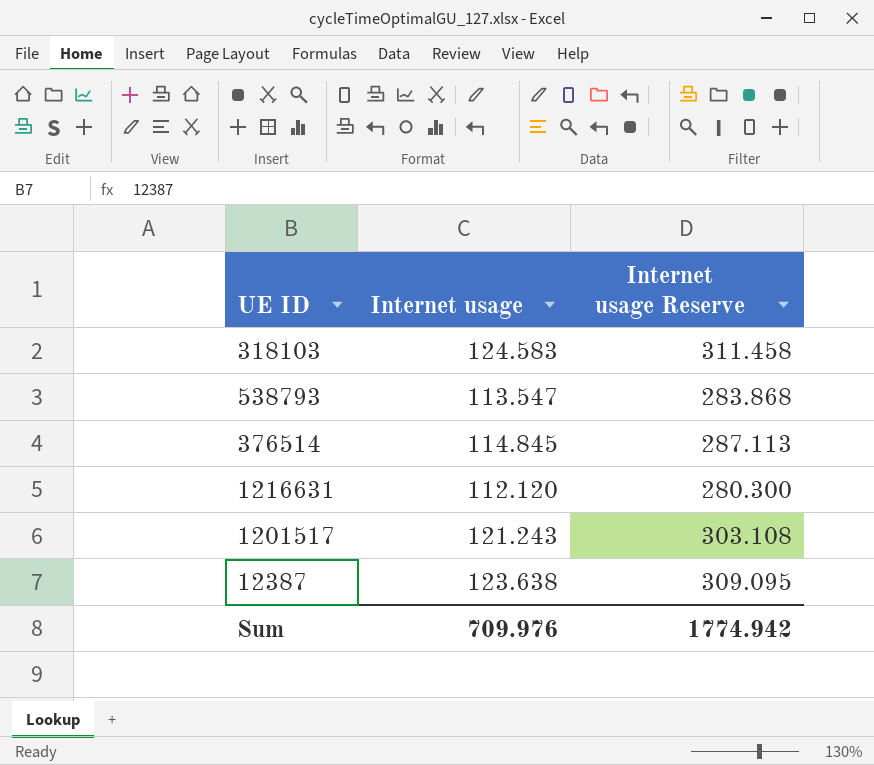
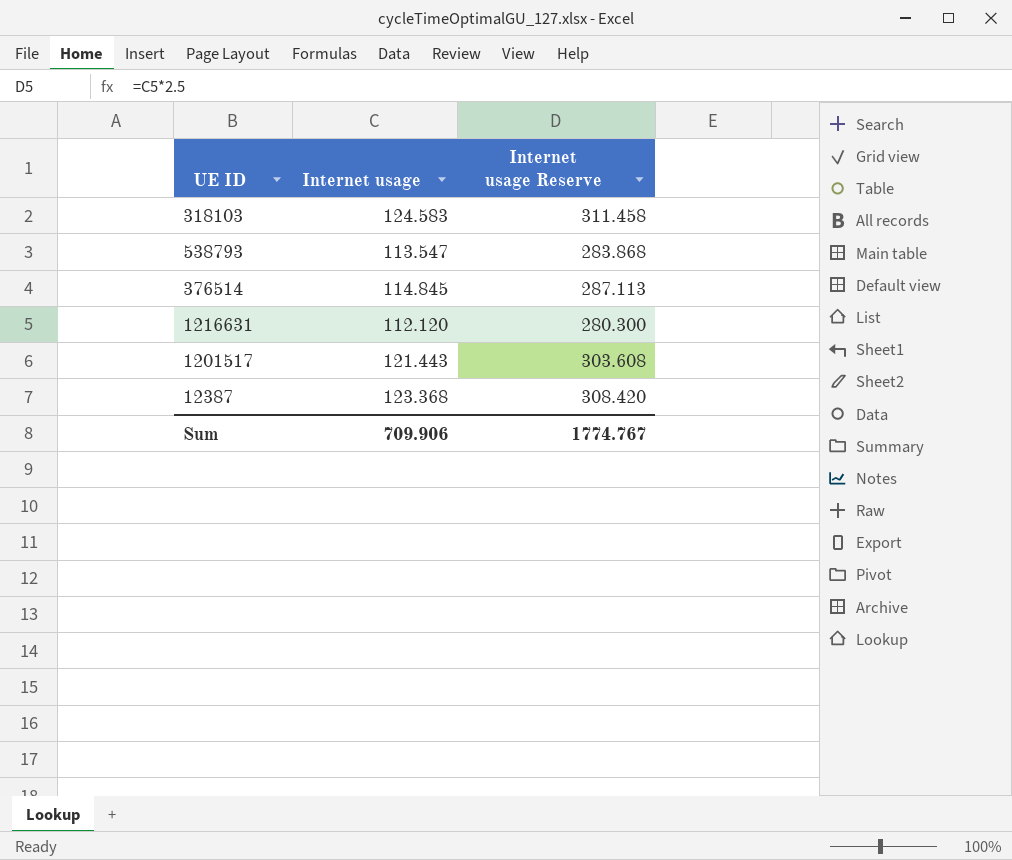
1201517 | Internet usage: 121.243 -> 121.443
1201517 | Internet usage Reserve: 303.108 -> 303.608
12387 | Internet usage: 123.638 -> 123.368
12387 | Internet usage Reserve: 309.095 -> 308.420
Sum | Internet usage: 709.976 -> 709.906
Sum | Internet usage Reserve: 1774.942 -> 1774.767

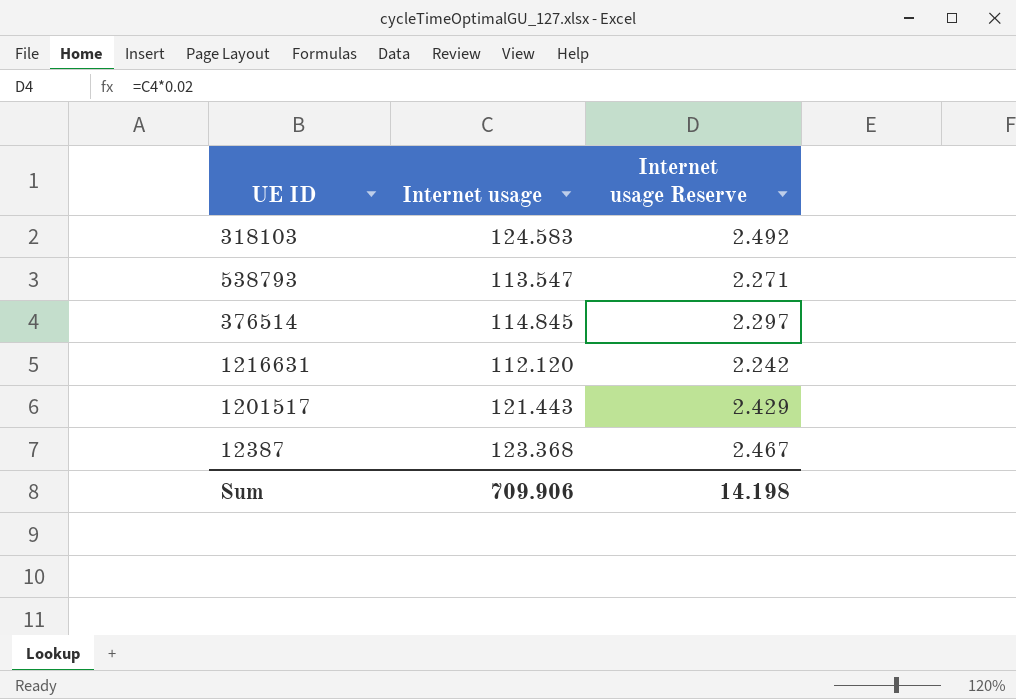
column Internet usage Reserve | formula: [Internet usage] * 2.5 -> [Internet usage] * 0.02
Sum | Internet usage Reserve: 1774.767 -> 14.198

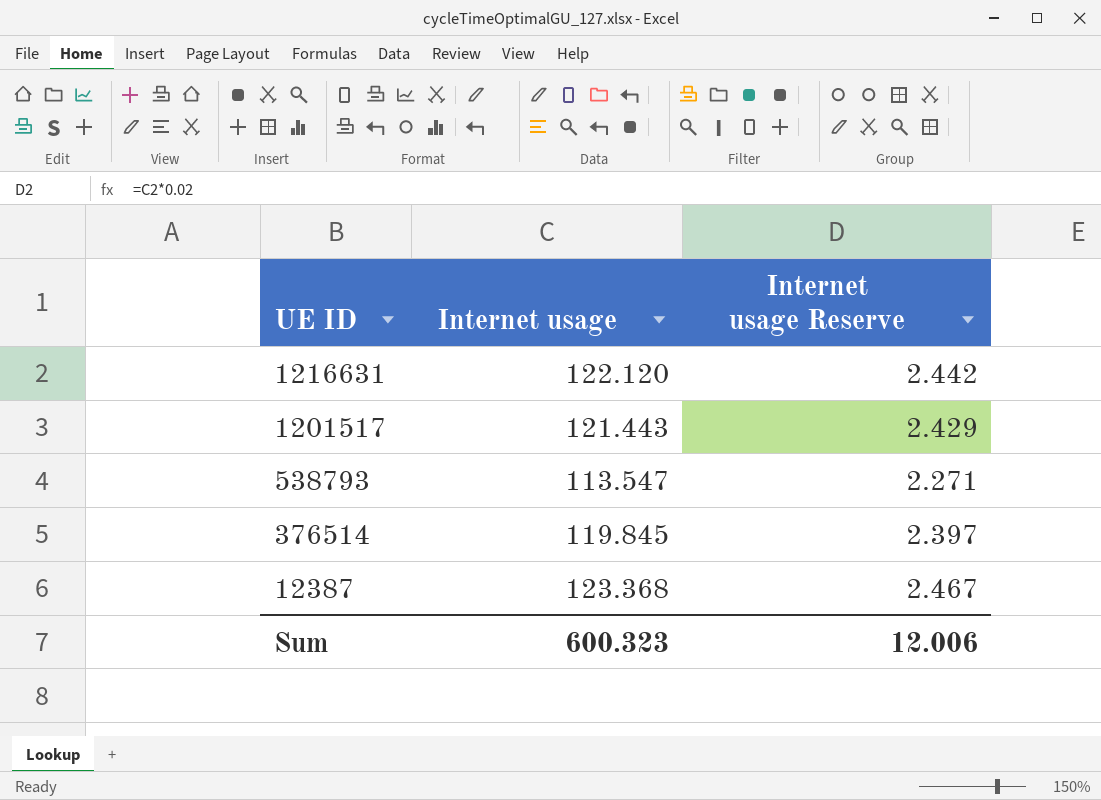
row order: none -> UE ID descending
row 318103: 124.583 | 2.492 -> none
1216631 | Internet usage: 112.120 -> 122.120
1216631 | Internet usage Reserve: 2.242 -> 2.442
376514 | Internet usage: 114.845 -> 119.845
376514 | Internet usage Reserve: 2.297 -> 2.397
Sum | Internet usage: 709.906 -> 600.323
Sum | Internet usage Reserve: 14.198 -> 12.006

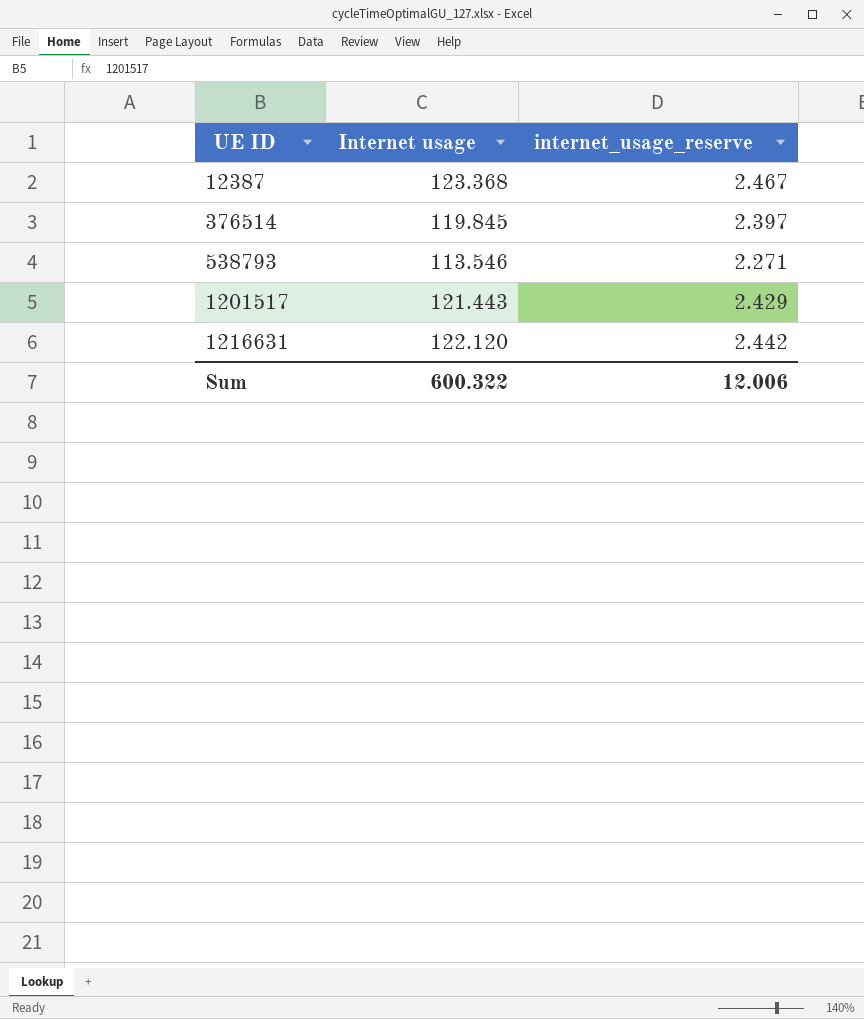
row order: UE ID descending -> UE ID ascending
column name: Internet usage Reserve -> internet_usage_reserve
538793 | Internet usage: 113.547 -> 113.546
Sum | Internet usage: 600.323 -> 600.322

